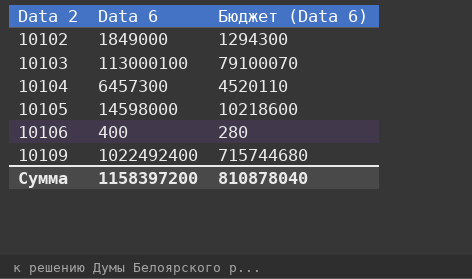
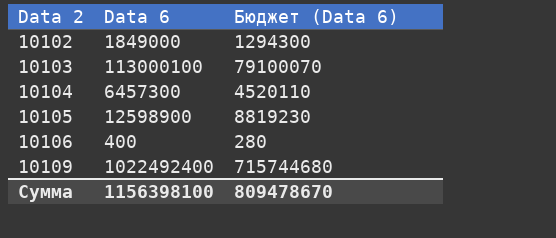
10105 | Data 6: 14598000 -> 12598900
10105 | Бюджет (Data 6): 10218600 -> 8819230
Сумма | Data 6: 1158397200 -> 1156398100
Сумма | Бюджет (Data 6): 810878040 -> 809478670

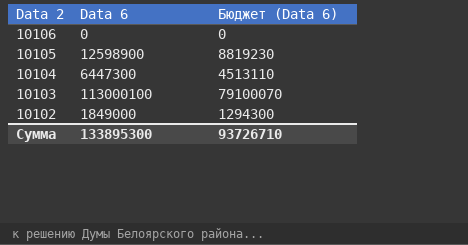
row order: Data 2 ascending -> Data 2 descending
row 10109: 1022492400 | 715744680 -> none
10106 | Data 6: 400 -> 0
10106 | Бюджет (Data 6): 280 -> 0
10104 | Data 6: 6457300 -> 6447300
10104 | Бюджет (Data 6): 4520110 -> 4513110
Сумма | Data 6: 1156398100 -> 133895300
Сумма | Бюджет (Data 6): 809478670 -> 93726710

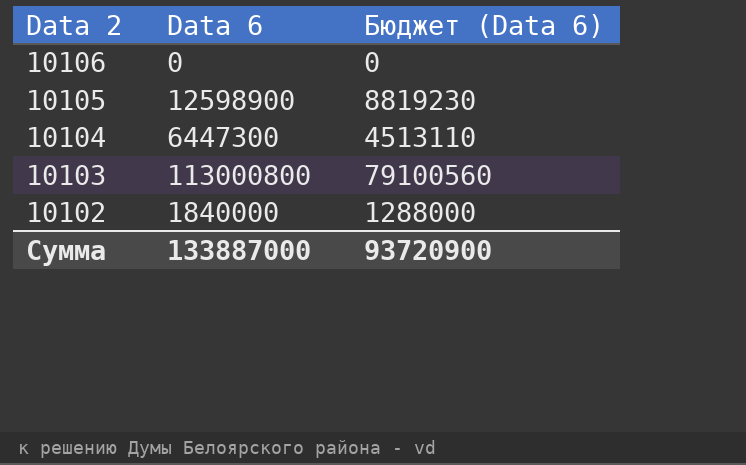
10103 | Data 6: 113000100 -> 113000800
10103 | Бюджет (Data 6): 79100070 -> 79100560
10102 | Data 6: 1849000 -> 1840000
10102 | Бюджет (Data 6): 1294300 -> 1288000
Сумма | Data 6: 133895300 -> 133887000
Сумма | Бюджет (Data 6): 93726710 -> 93720900

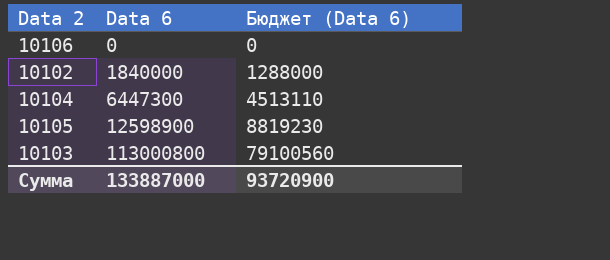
row order: Data 2 descending -> Data 6 ascending

